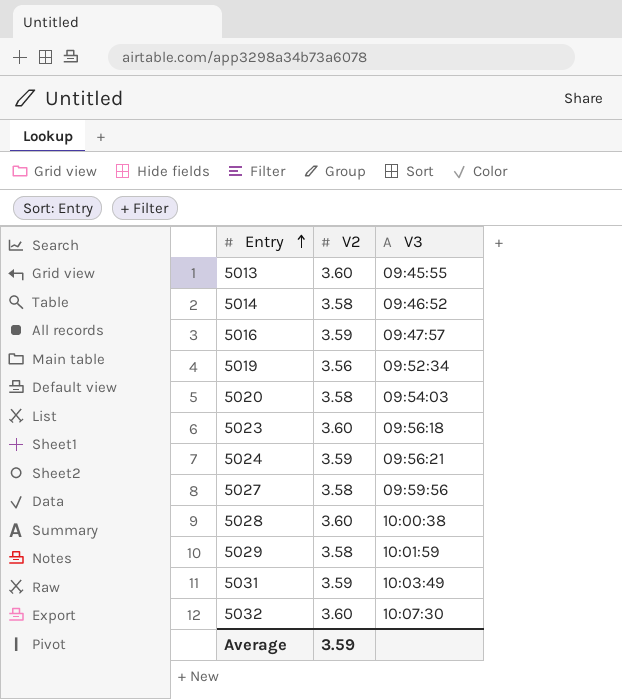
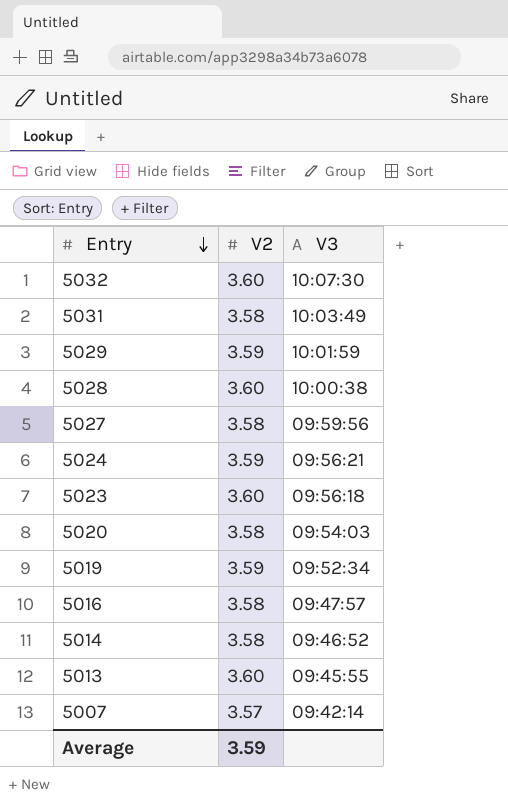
row order: Entry ascending -> Entry descending
5031 | V2: 3.59 -> 3.58
5029 | V2: 3.58 -> 3.59
5019 | V2: 3.56 -> 3.59
5016 | V2: 3.59 -> 3.58
row 5007: none -> 3.57 | 09:42:14

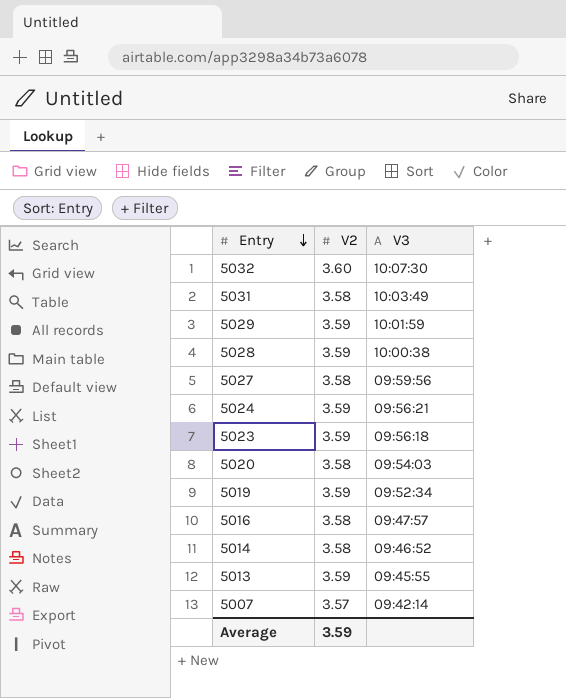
5028 | V2: 3.60 -> 3.59
5023 | V2: 3.60 -> 3.59
5013 | V2: 3.60 -> 3.59

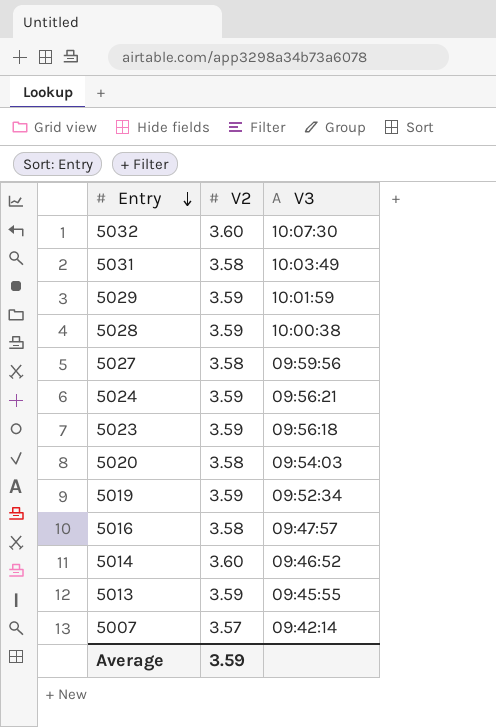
5014 | V2: 3.58 -> 3.60

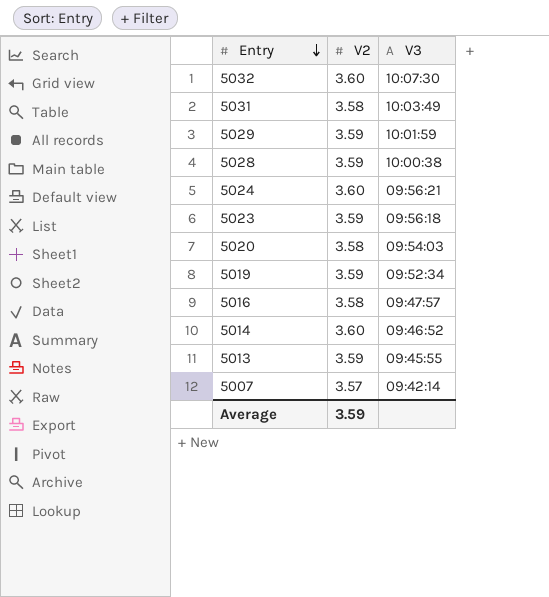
row 5027: 3.58 | 09:59:56 -> none
5024 | V2: 3.59 -> 3.60

